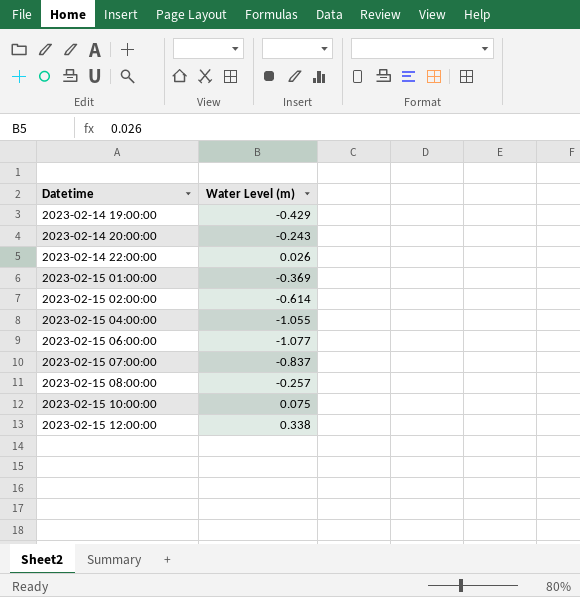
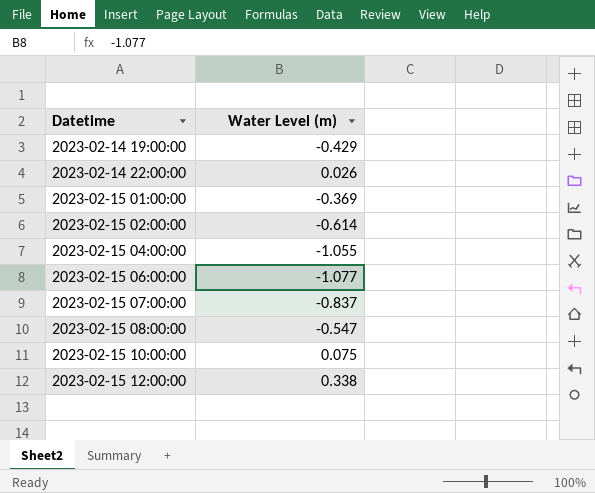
row 2023-02-14 20:00:00: -0.243 -> none
2023-02-15 08:00:00 | Water Level (m): -0.257 -> -0.547

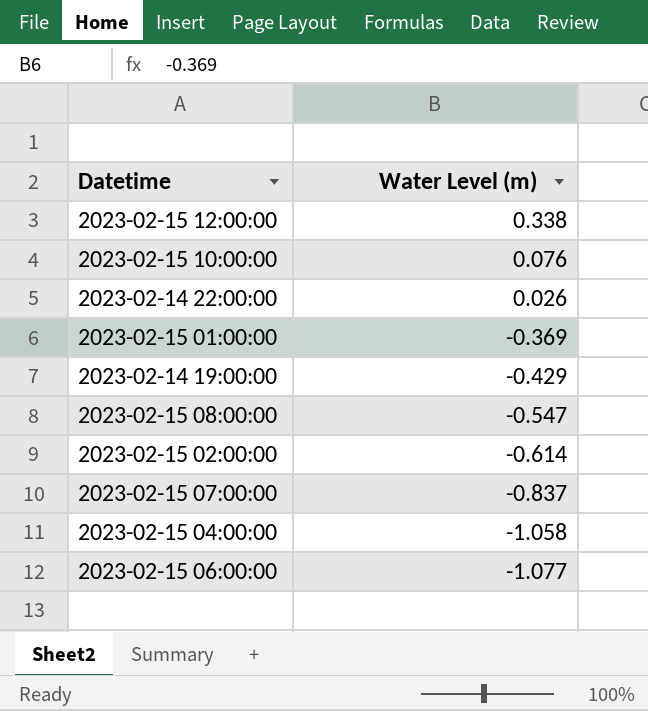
row order: Datetime ascending -> Water Level (m) descending
2023-02-15 10:00:00 | Water Level (m): 0.075 -> 0.076
2023-02-15 04:00:00 | Water Level (m): -1.055 -> -1.058

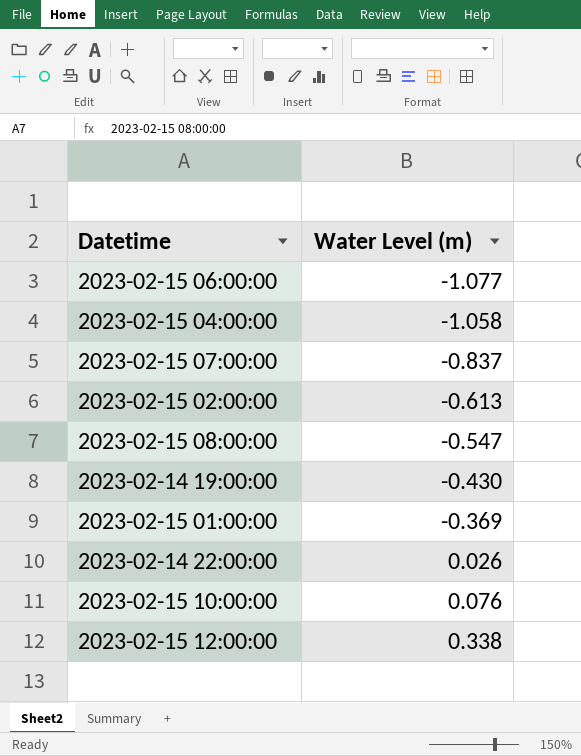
row order: Water Level (m) descending -> Water Level (m) ascending
2023-02-15 02:00:00 | Water Level (m): -0.614 -> -0.613
2023-02-14 19:00:00 | Water Level (m): -0.429 -> -0.430

